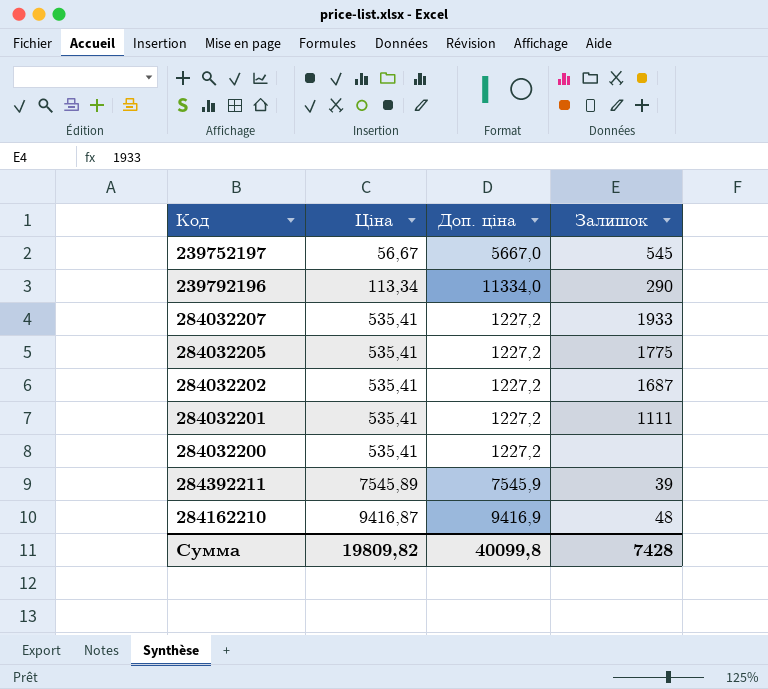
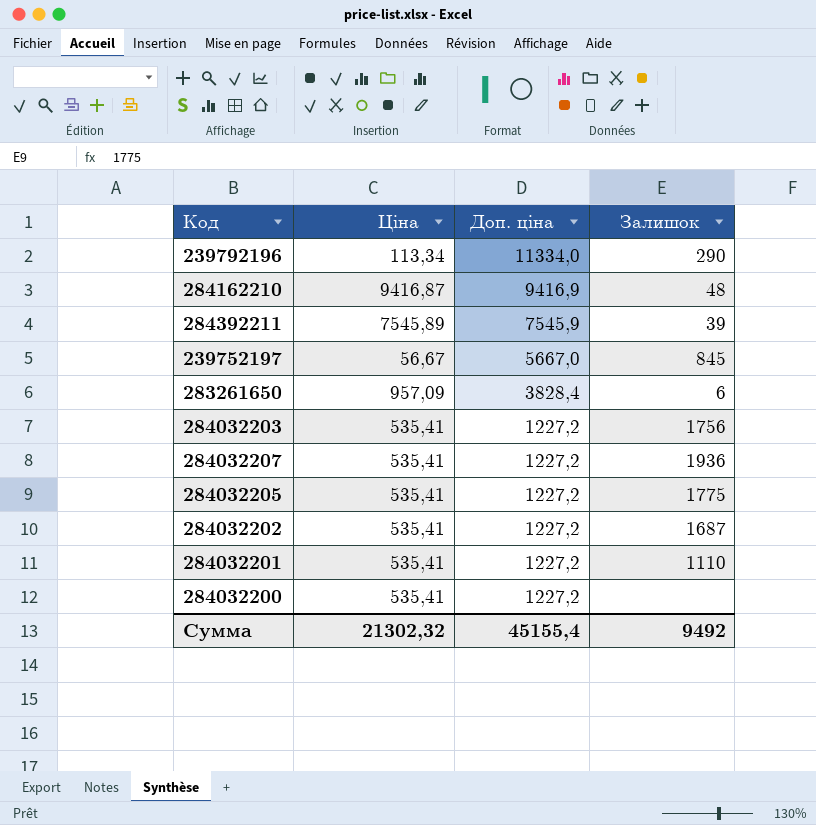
row order: Ціна ascending -> Доп. ціна descending
239752197 | Залишок: 545 -> 845
row 283261650: none -> 957,09 | 3828,4 | 6
row 284032203: none -> 535,41 | 1227,2 | 1756
284032207 | Залишок: 1933 -> 1936
284032201 | Залишок: 1111 -> 1110
Сумма | Ціна: 19809,82 -> 21302,32
Сумма | Доп. ціна: 40099,8 -> 45155,4
Сумма | Залишок: 7428 -> 9492

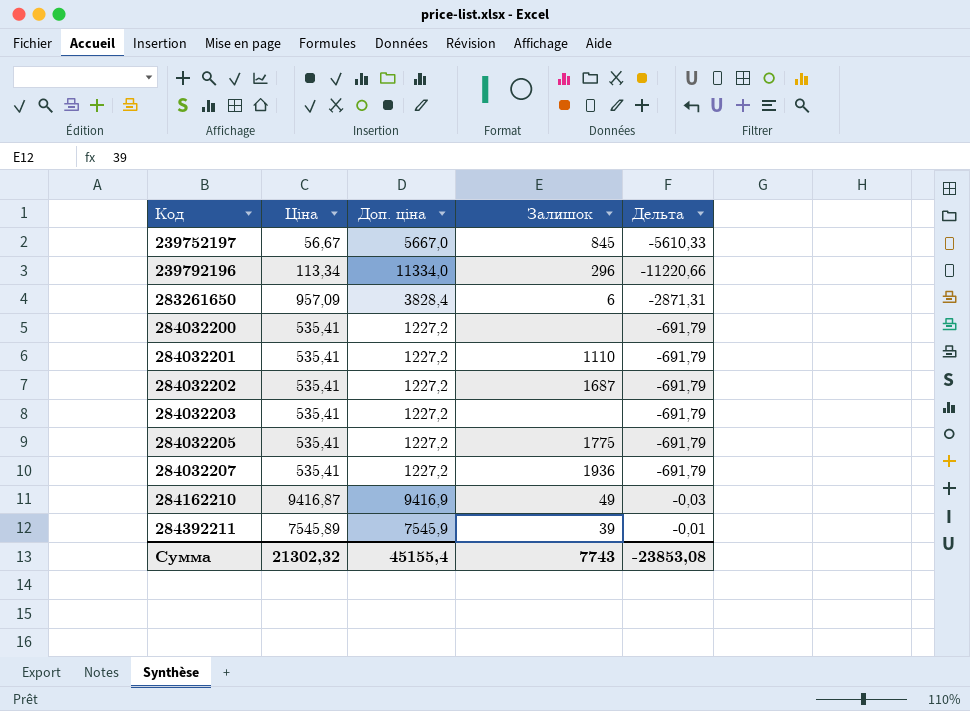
row order: Доп. ціна descending -> Код ascending
column Дельта | formula: none -> [Ціна] - [Доп. ціна]
239792196 | Залишок: 290 -> 296
284032203 | Залишок: 1756 -> none
284162210 | Залишок: 48 -> 49
Сумма | Залишок: 9492 -> 7743

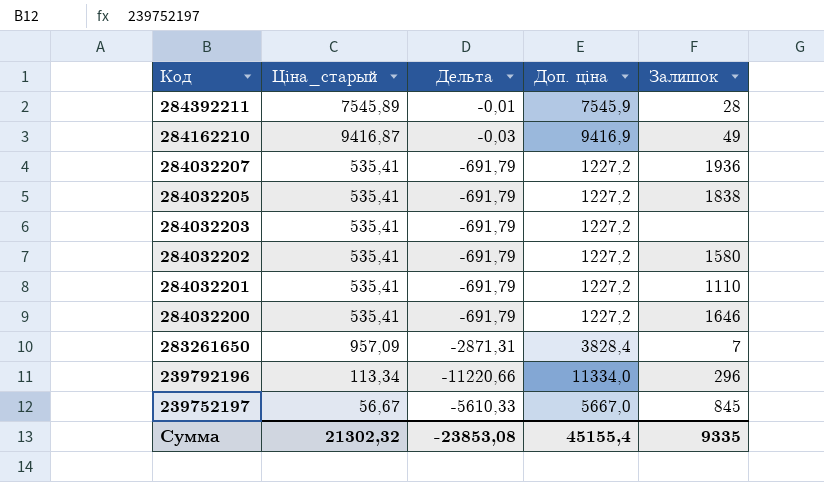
row order: Код ascending -> Код descending
column name: Ціна -> Ціна_старый
column Дельта | position: 5 -> 3
284392211 | Залишок: 39 -> 28
284032205 | Залишок: 1775 -> 1838
284032202 | Залишок: 1687 -> 1580
284032200 | Залишок: none -> 1646
283261650 | Залишок: 6 -> 7
Сумма | Залишок: 7743 -> 9335

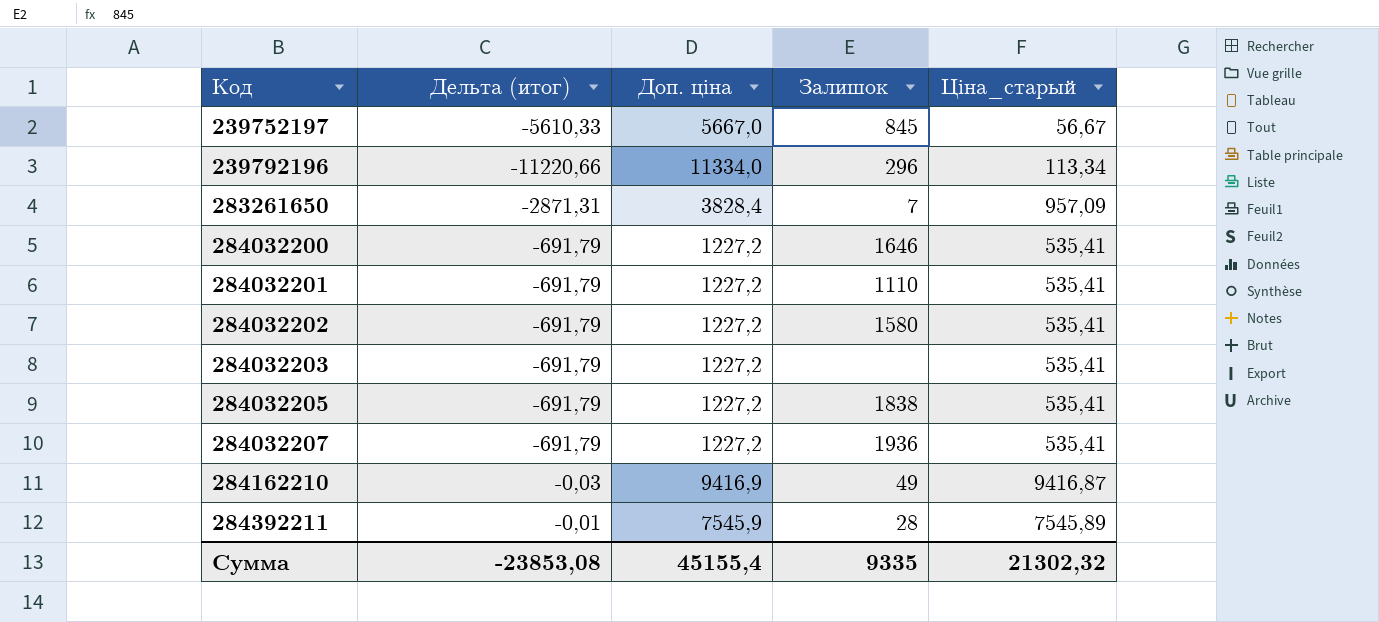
row order: Код descending -> Код ascending
column name: Дельта -> Дельта (итог)
column Ціна_старый | position: 2 -> 5

